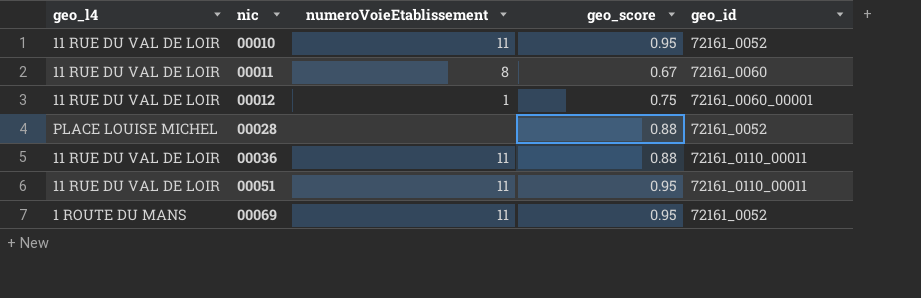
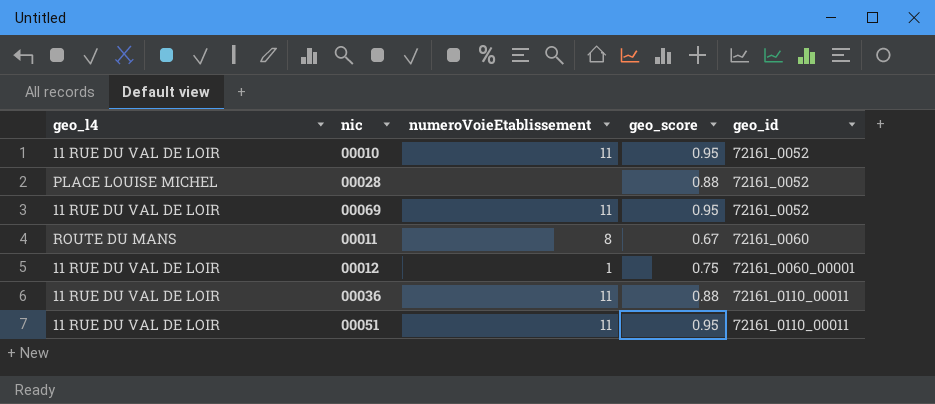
row order: nic ascending -> geo_id ascending
00069 | geo_l4: 1 ROUTE DU MANS -> 11 RUE DU VAL DE LOIR
00011 | geo_l4: 11 RUE DU VAL DE LOIR -> ROUTE DU MANS

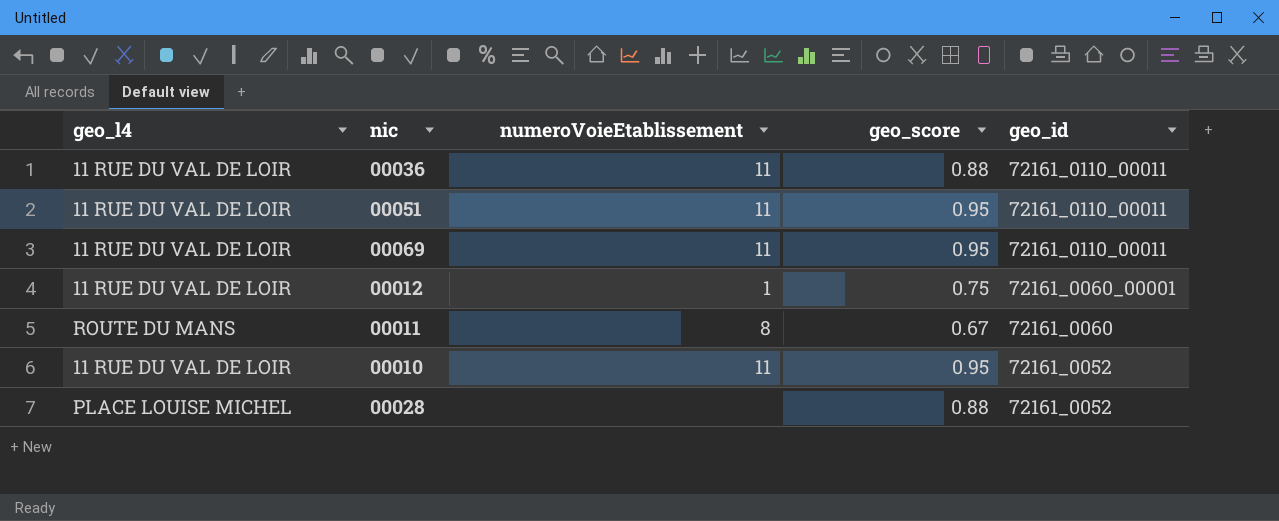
row order: geo_id ascending -> geo_id descending
00069 | geo_id: 72161_0052 -> 72161_0110_00011

